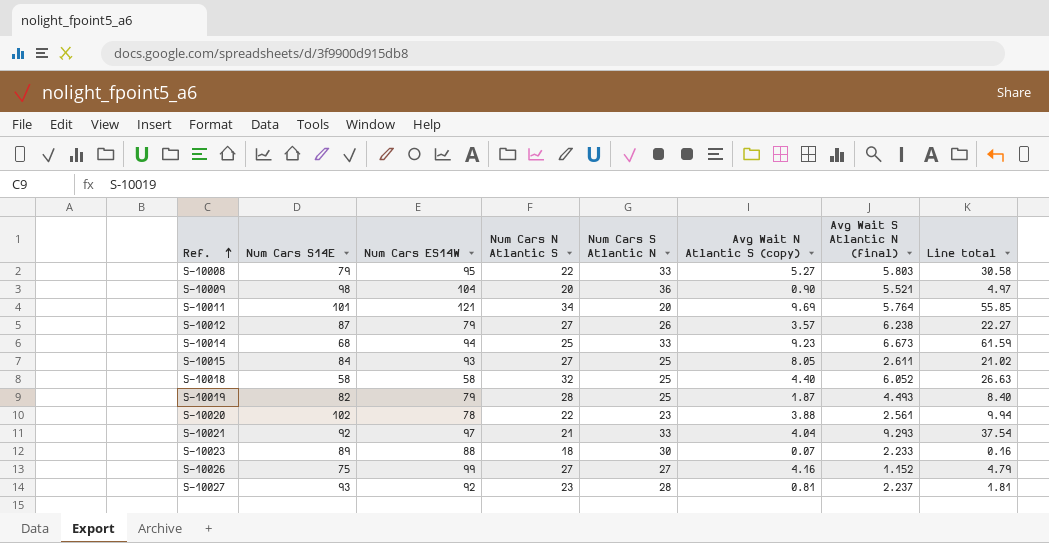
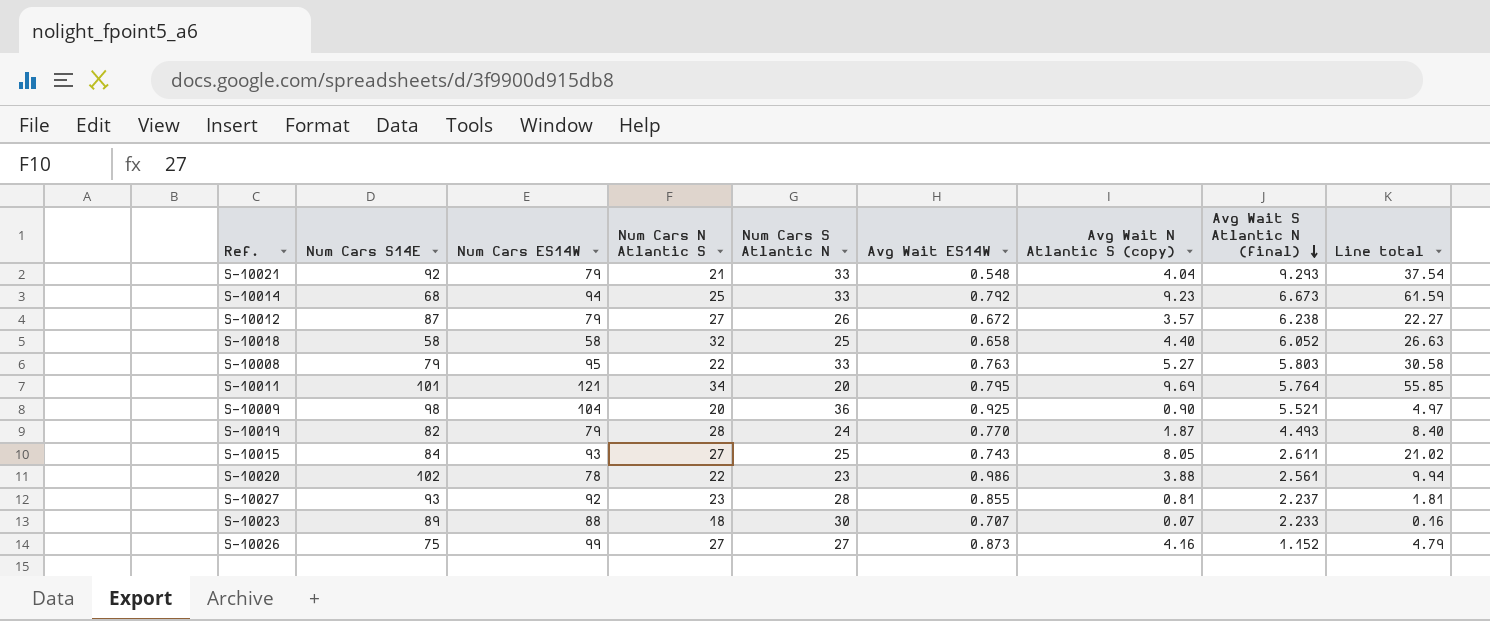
row order: Ref. ascending -> Avg Wait S Atlantic N (final) descending
column Avg Wait ES14W | position: none -> 6
S-10021 | Num Cars ES14W: 97 -> 79
S-10019 | Num Cars S Atlantic N: 25 -> 24

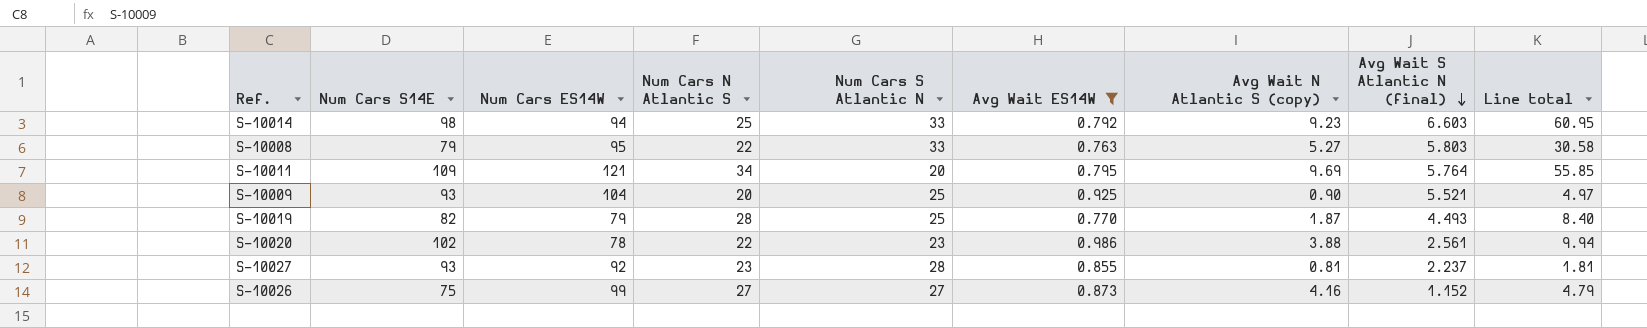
filter: none -> Avg Wait ES14W >= 0.763
S-10014 | Num Cars S14E: 68 -> 98
S-10014 | Avg Wait S Atlantic N (final): 6.673 -> 6.603
S-10014 | Line total: 61.59 -> 60.95
S-10011 | Num Cars S14E: 101 -> 109
S-10009 | Num Cars S14E: 98 -> 93
S-10009 | Num Cars S Atlantic N: 36 -> 25
S-10019 | Num Cars S Atlantic N: 24 -> 25

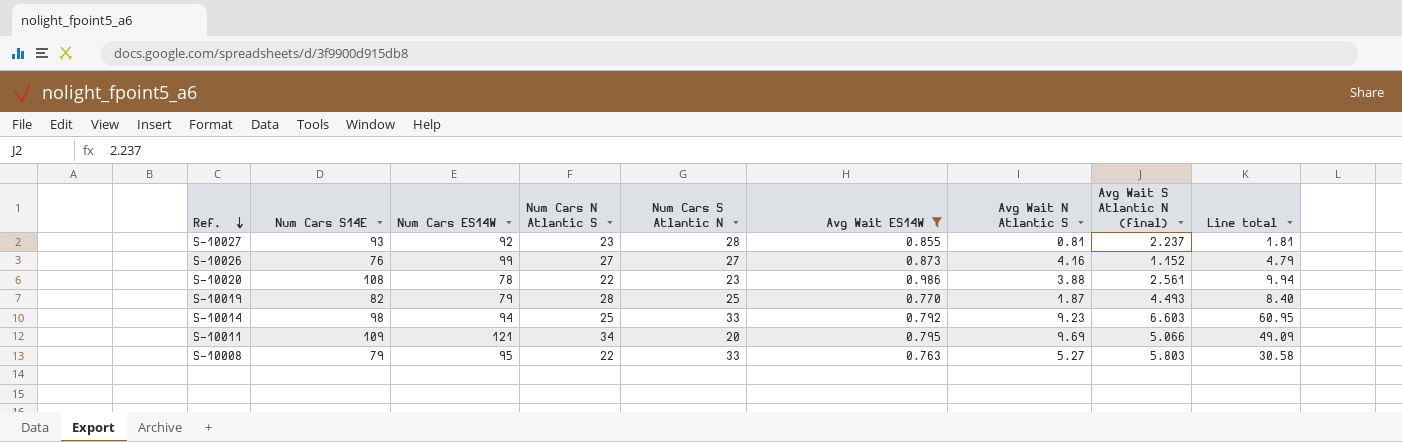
row order: Avg Wait S Atlantic N (final) descending -> Ref. descending
column name: Avg Wait N Atlantic S (copy) -> Avg Wait N Atlantic S
row S-10009: 93 | 104 | 20 | 25 | 0.925 | 0.90 | 5.521 | 4.97 -> none
S-10026 | Num Cars S14E: 75 -> 76
S-10020 | Num Cars S14E: 102 -> 108
S-10011 | Avg Wait S Atlantic N (final): 5.764 -> 5.066
S-10011 | Line total: 55.85 -> 49.09

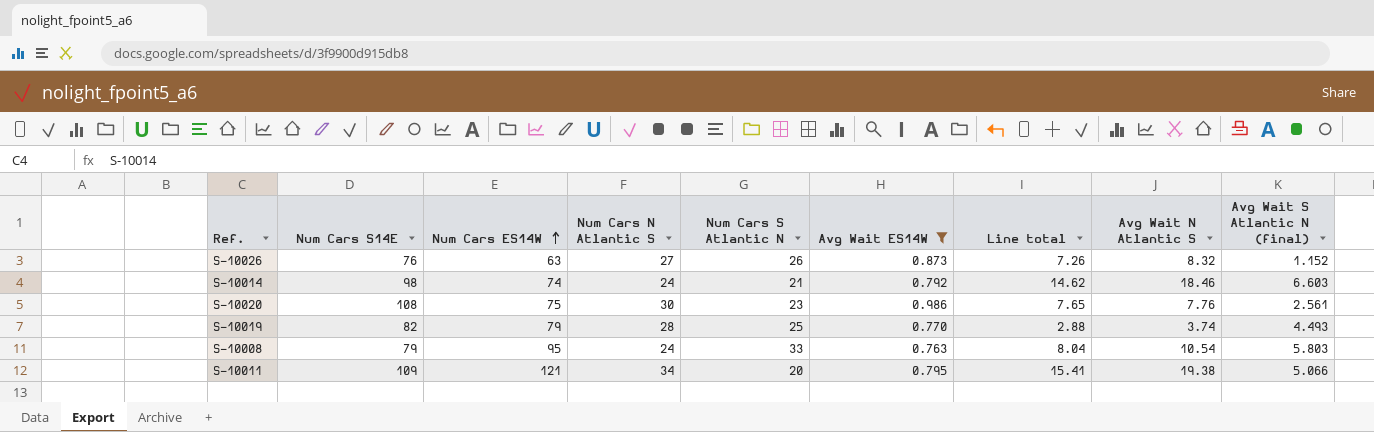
row order: Ref. descending -> Num Cars ES14W ascending
column Line total | formula: [Avg Wait N Atlantic S] * [Avg Wait S Atlantic N (final)] -> [Avg Wait ES14W] * [Avg Wait N Atlantic S]
column Line total | position: 9 -> 7
row S-10027: 93 | 92 | 23 | 28 | 0.855 | 0.81 | 2.237 | 1.81 -> none
S-10026 | Num Cars ES14W: 99 -> 63
S-10026 | Num Cars S Atlantic N: 27 -> 26
S-10026 | Avg Wait N Atlantic S: 4.16 -> 8.32
S-10014 | Num Cars ES14W: 94 -> 74
S-10014 | Num Cars N Atlantic S: 25 -> 24
S-10014 | Num Cars S Atlantic N: 33 -> 21
S-10014 | Avg Wait N Atlantic S: 9.23 -> 18.46
S-10020 | Num Cars ES14W: 78 -> 75
S-10020 | Num Cars N Atlantic S: 22 -> 30
S-10020 | Avg Wait N Atlantic S: 3.88 -> 7.76
S-10019 | Avg Wait N Atlantic S: 1.87 -> 3.74
S-10008 | Num Cars N Atlantic S: 22 -> 24
S-10008 | Avg Wait N Atlantic S: 5.27 -> 10.54
S-10011 | Avg Wait N Atlantic S: 9.69 -> 19.38

